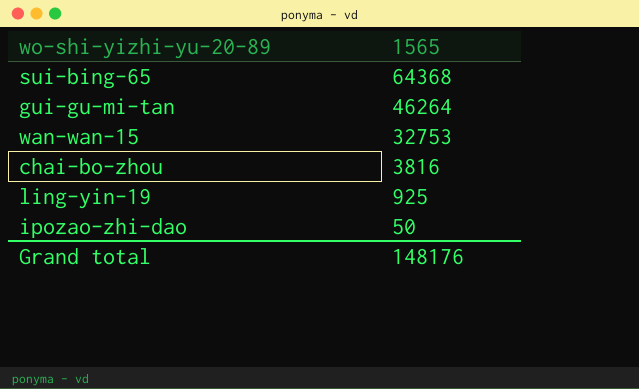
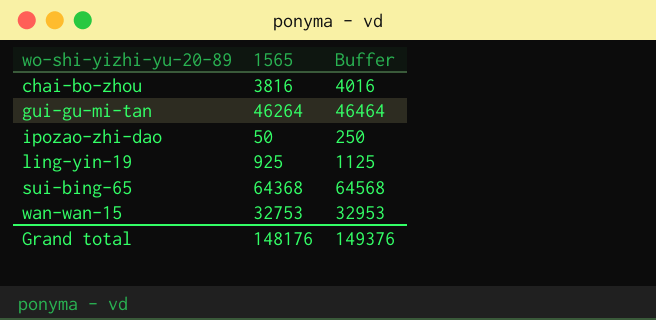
row order: 1565 descending -> wo-shi-yizhi-yu-20-89 ascending
column Buffer | formula: none -> [1565] + 200

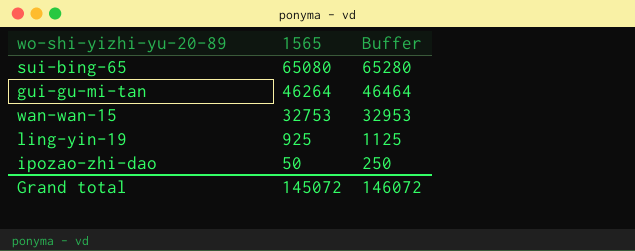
row order: wo-shi-yizhi-yu-20-89 ascending -> 1565 descending
row chai-bo-zhou: 3816 | 4016 -> none
sui-bing-65 | 1565: 64368 -> 65080
sui-bing-65 | Buffer: 64568 -> 65280
Grand total | 1565: 148176 -> 145072
Grand total | Buffer: 149376 -> 146072

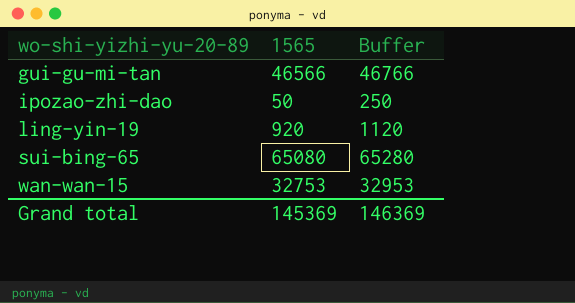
row order: 1565 descending -> wo-shi-yizhi-yu-20-89 ascending
gui-gu-mi-tan | 1565: 46264 -> 46566
gui-gu-mi-tan | Buffer: 46464 -> 46766
ling-yin-19 | 1565: 925 -> 920
ling-yin-19 | Buffer: 1125 -> 1120
Grand total | 1565: 145072 -> 145369
Grand total | Buffer: 146072 -> 146369

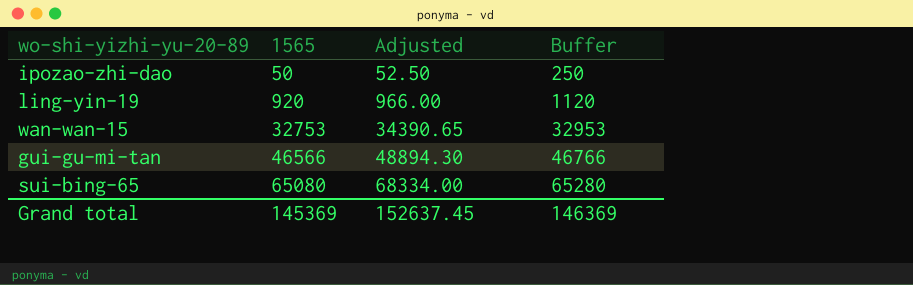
row order: wo-shi-yizhi-yu-20-89 ascending -> 1565 ascending
column Adjusted | formula: none -> [1565] * 1.05

